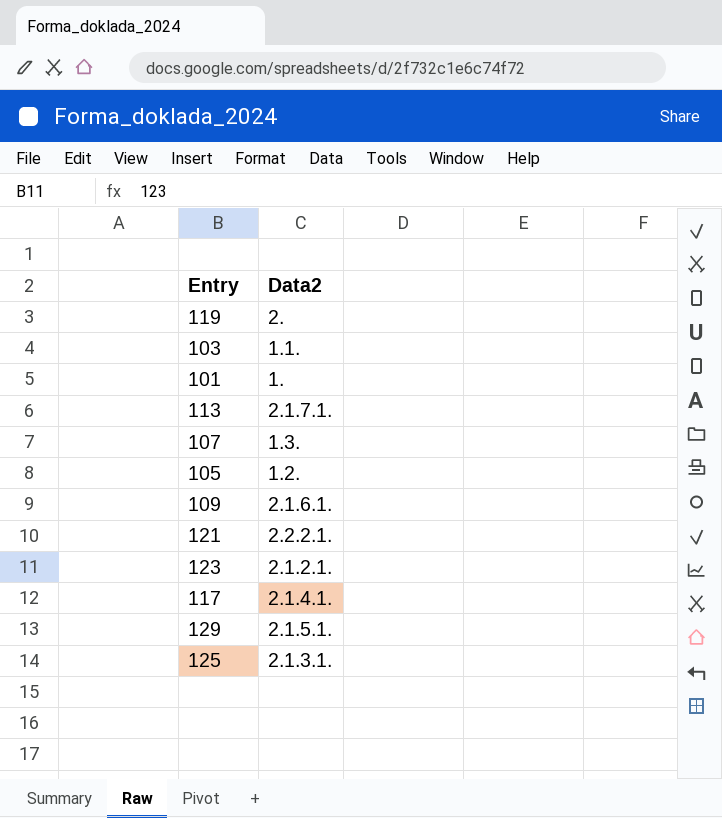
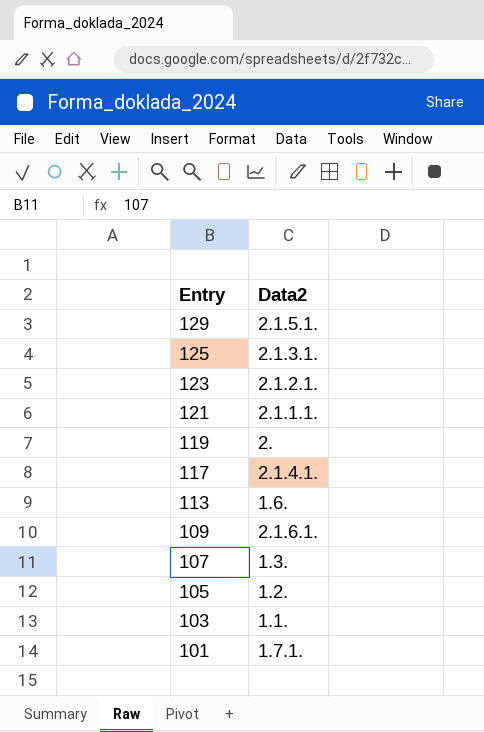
row order: none -> Entry descending
121 | Data2: 2.2.2.1. -> 2.1.1.1.
113 | Data2: 2.1.7.1. -> 1.6.
101 | Data2: 1. -> 1.7.1.

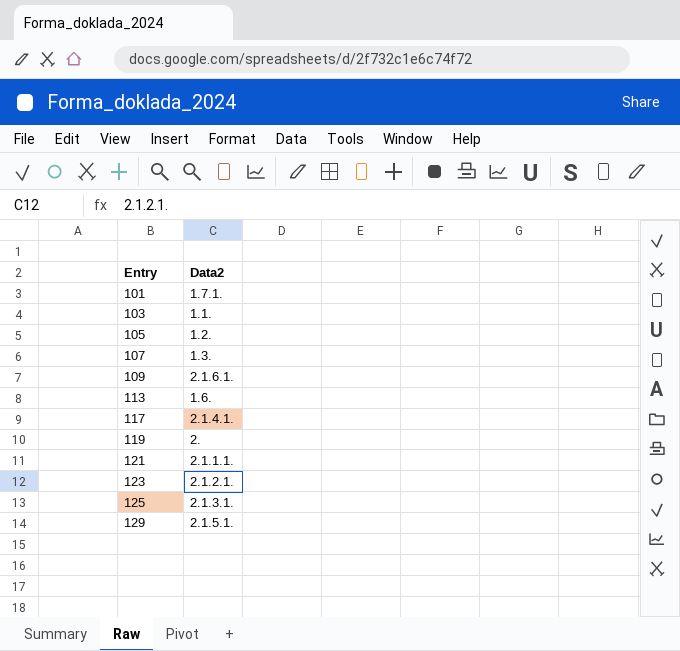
row order: Entry descending -> Entry ascending

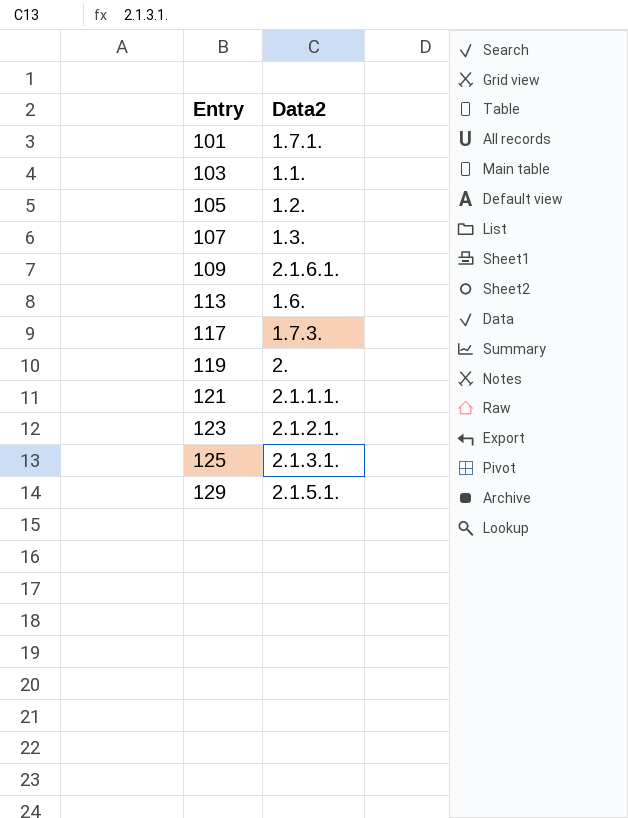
117 | Data2: 2.1.4.1. -> 1.7.3.

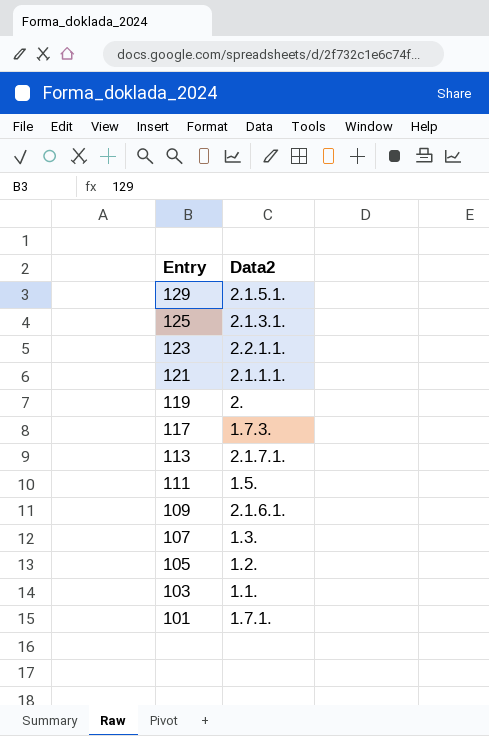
row order: Entry ascending -> Entry descending
123 | Data2: 2.1.2.1. -> 2.2.1.1.
113 | Data2: 1.6. -> 2.1.7.1.
row 111: none -> 1.5.

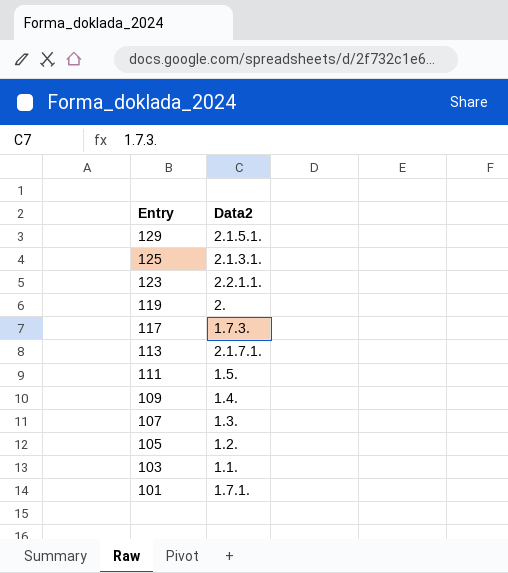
row 121: 2.1.1.1. -> none
109 | Data2: 2.1.6.1. -> 1.4.

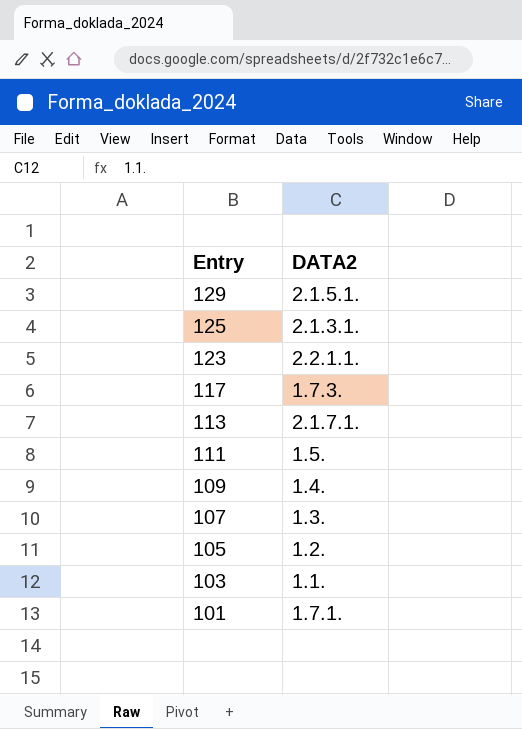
column name: Data2 -> DATA2
row 119: 2. -> none

